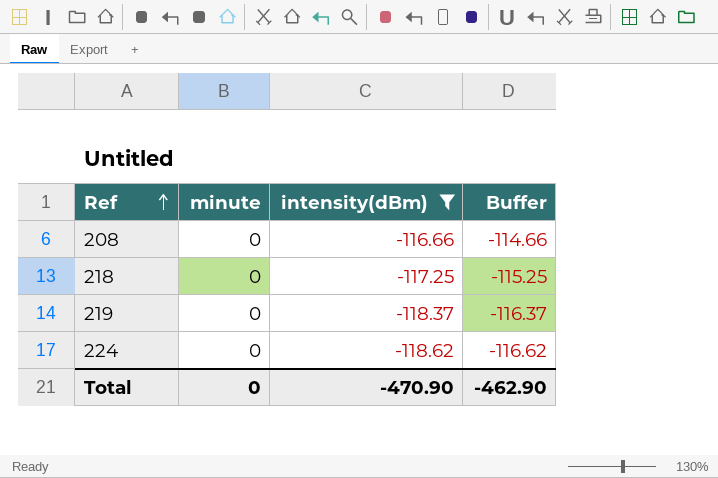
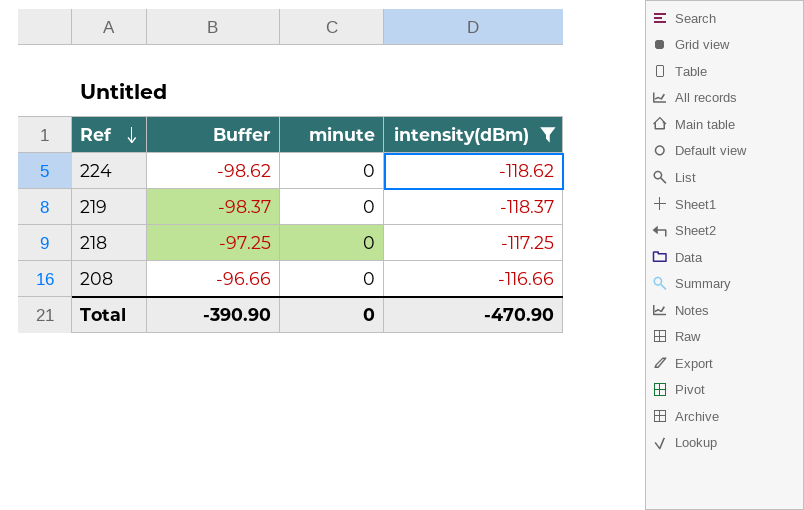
row order: Ref ascending -> Ref descending
column Buffer | formula: [intensity(dBm)] + 2 -> [intensity(dBm)] + 20
column Buffer | position: 4 -> 2
Total | Buffer: -462.90 -> -390.90

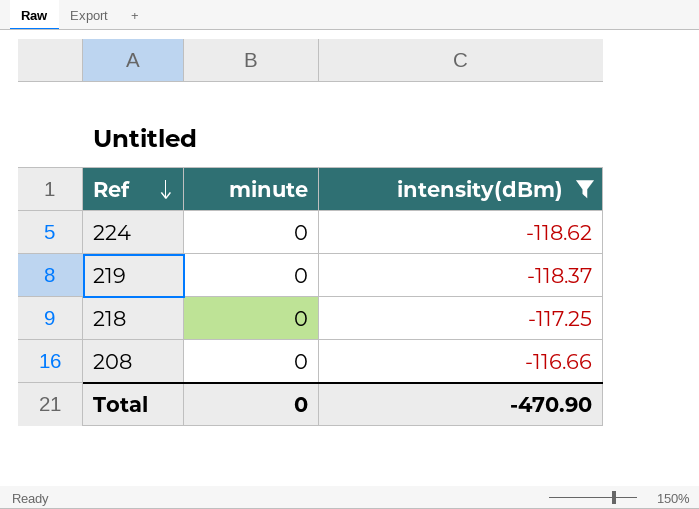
column Buffer | formula: [intensity(dBm)] + 20 -> none

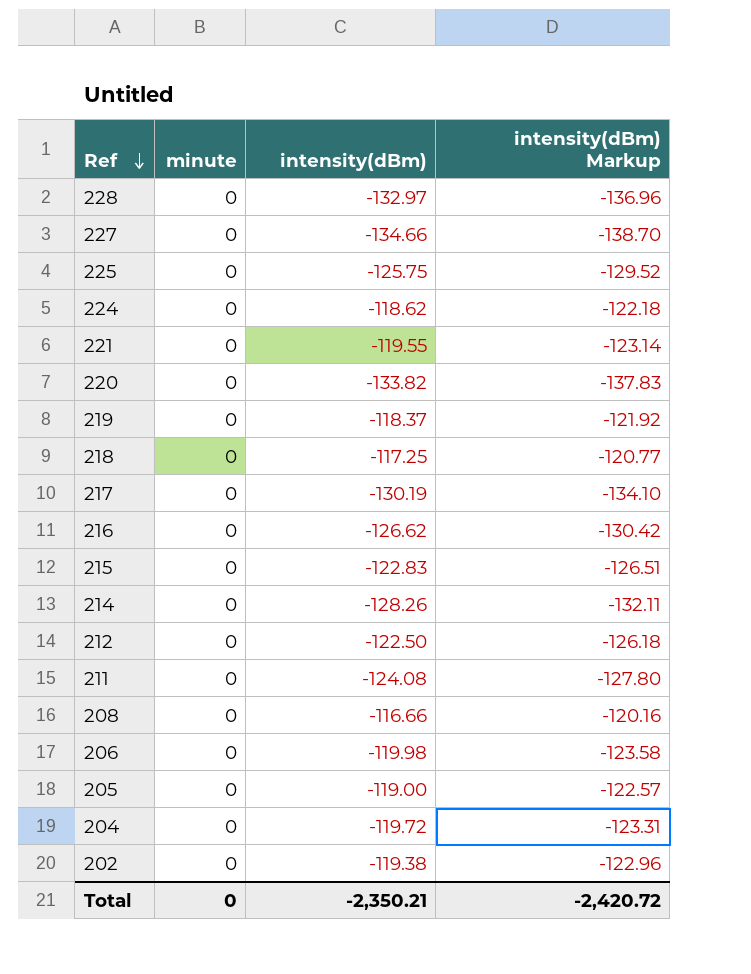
filter: intensity(dBm) >= -118.62 -> none
column intensity(dBm) Markup | formula: none -> [intensity(dBm)] * 1.03
Total | intensity(dBm): -470.90 -> -2,350.21

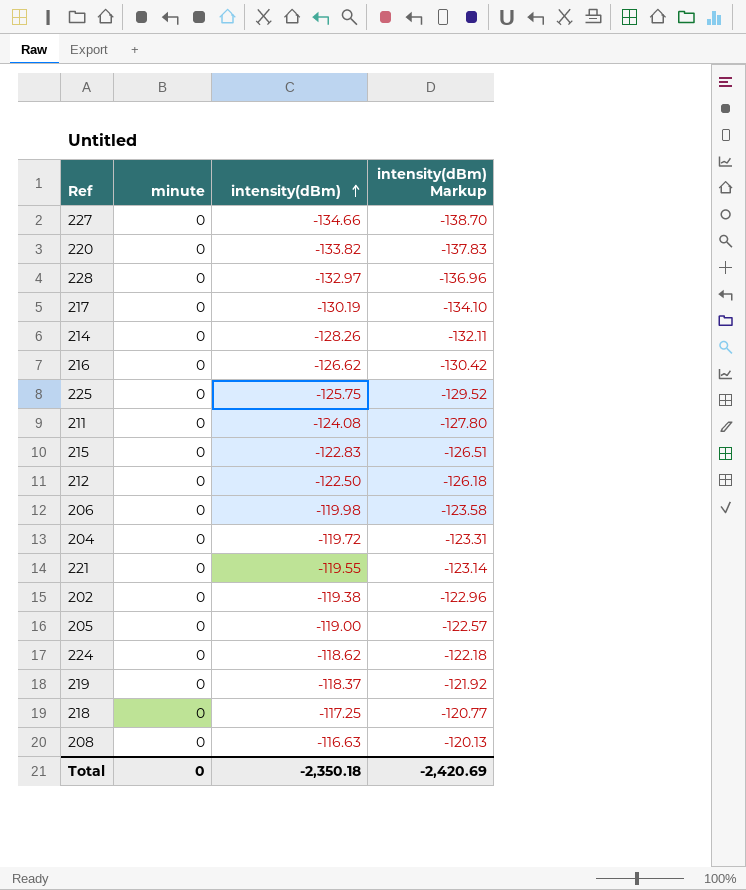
row order: Ref descending -> intensity(dBm) ascending
208 | intensity(dBm): -116.66 -> -116.63
208 | intensity(dBm) Markup: -120.16 -> -120.13
Total | intensity(dBm): -2,350.21 -> -2,350.18
Total | intensity(dBm) Markup: -2,420.72 -> -2,420.69

